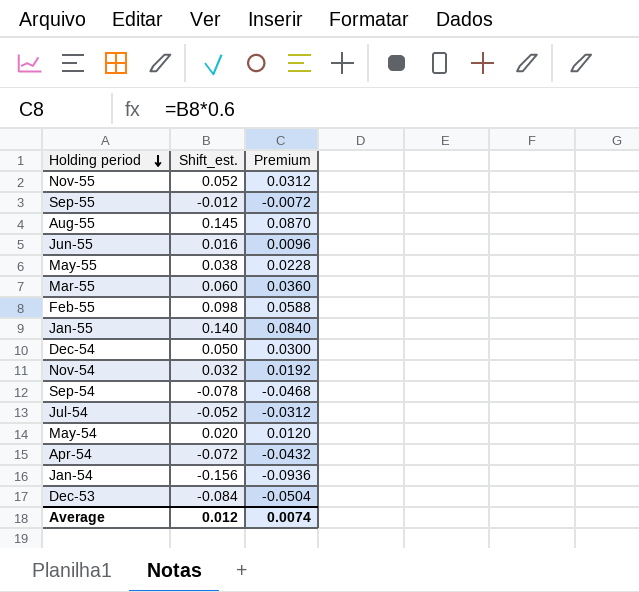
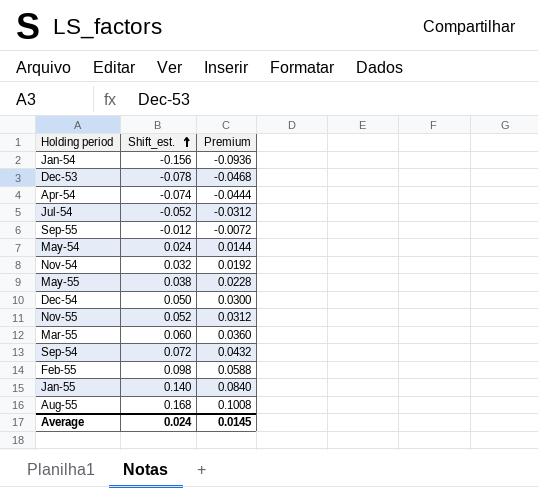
row order: Holding period descending -> Shift_est. ascending
row Jun-55: 0.016 | 0.0096 -> none
Dec-53 | Shift_est.: -0.084 -> -0.078
Dec-53 | Premium: -0.0504 -> -0.0468
Apr-54 | Shift_est.: -0.072 -> -0.074
Apr-54 | Premium: -0.0432 -> -0.0444
May-54 | Shift_est.: 0.020 -> 0.024
May-54 | Premium: 0.0120 -> 0.0144
Sep-54 | Shift_est.: -0.078 -> 0.072
Sep-54 | Premium: -0.0468 -> 0.0432
Aug-55 | Shift_est.: 0.145 -> 0.168
Aug-55 | Premium: 0.0870 -> 0.1008
Average | Shift_est.: 0.012 -> 0.024
Average | Premium: 0.0074 -> 0.0145

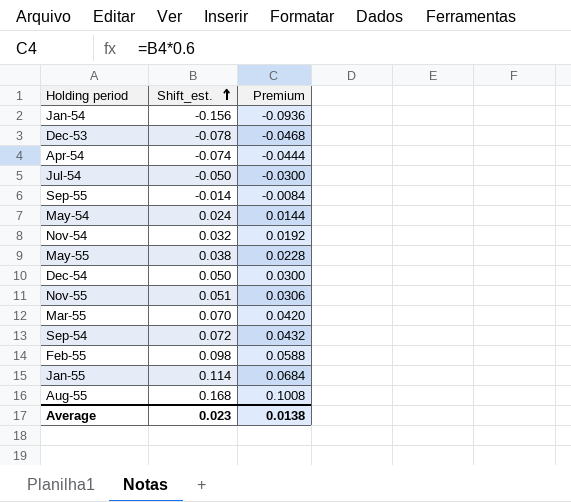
Jul-54 | Shift_est.: -0.052 -> -0.050
Jul-54 | Premium: -0.0312 -> -0.0300
Sep-55 | Shift_est.: -0.012 -> -0.014
Sep-55 | Premium: -0.0072 -> -0.0084
Nov-55 | Shift_est.: 0.052 -> 0.051
Nov-55 | Premium: 0.0312 -> 0.0306
Mar-55 | Shift_est.: 0.060 -> 0.070
Mar-55 | Premium: 0.0360 -> 0.0420
Jan-55 | Shift_est.: 0.140 -> 0.114
Jan-55 | Premium: 0.0840 -> 0.0684
Average | Shift_est.: 0.024 -> 0.023
Average | Premium: 0.0145 -> 0.0138

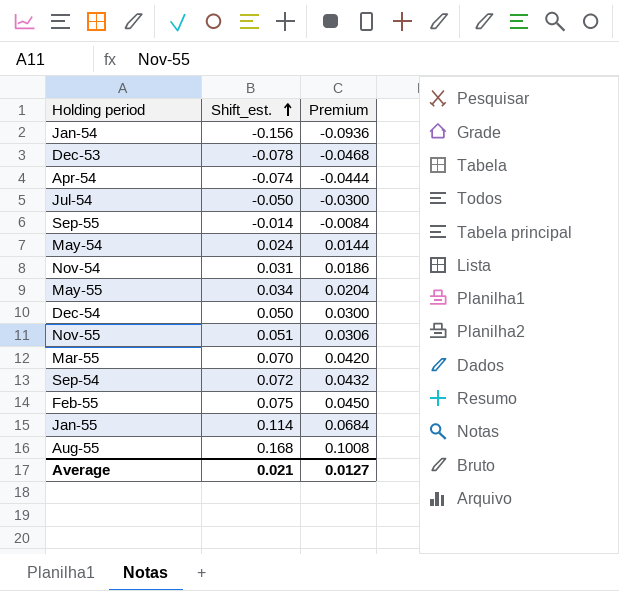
Nov-54 | Shift_est.: 0.032 -> 0.031
Nov-54 | Premium: 0.0192 -> 0.0186
May-55 | Shift_est.: 0.038 -> 0.034
May-55 | Premium: 0.0228 -> 0.0204
Feb-55 | Shift_est.: 0.098 -> 0.075
Feb-55 | Premium: 0.0588 -> 0.0450
Average | Shift_est.: 0.023 -> 0.021
Average | Premium: 0.0138 -> 0.0127

